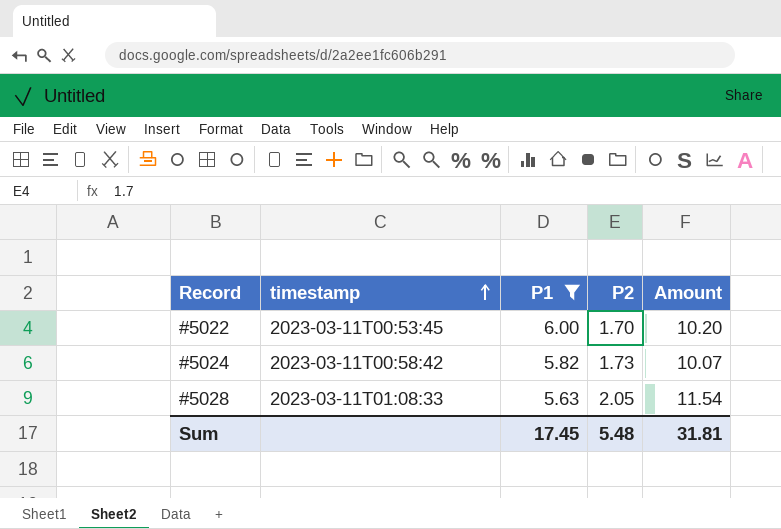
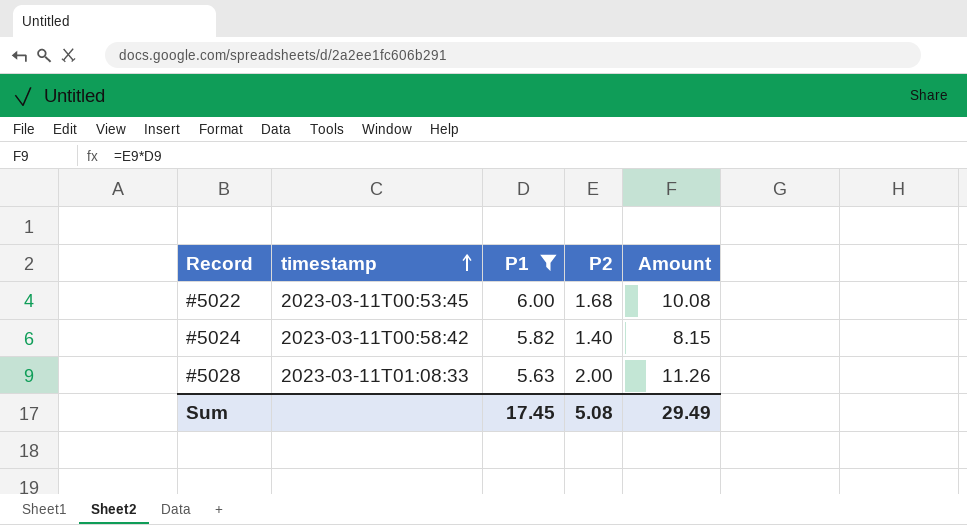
#5022 | P2: 1.70 -> 1.68
#5022 | Amount: 10.20 -> 10.08
#5024 | P2: 1.73 -> 1.40
#5024 | Amount: 10.07 -> 8.15
#5028 | P2: 2.05 -> 2.00
#5028 | Amount: 11.54 -> 11.26
Sum | P2: 5.48 -> 5.08
Sum | Amount: 31.81 -> 29.49

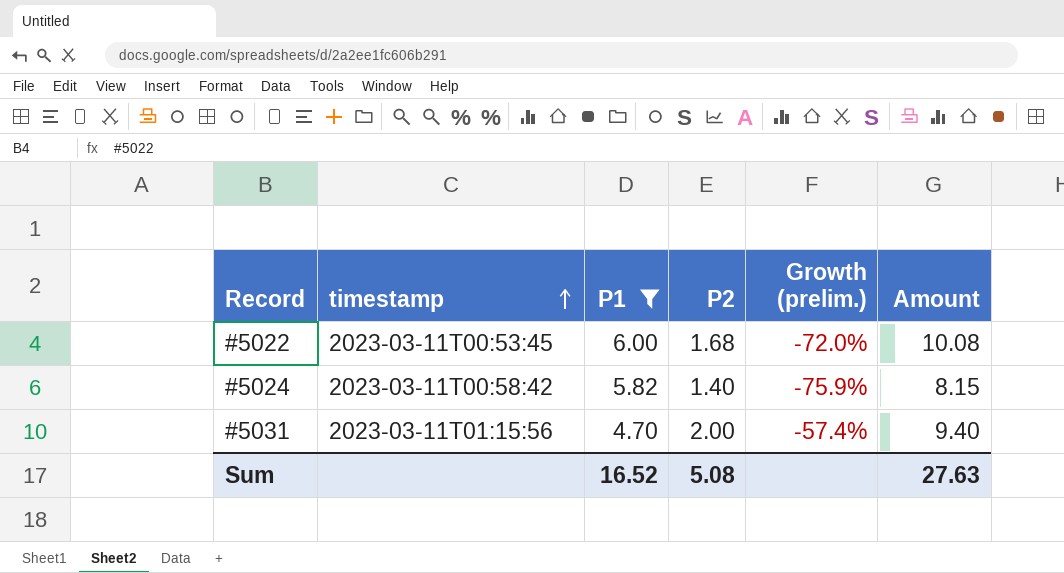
column Growth (prelim.) | formula: none -> ([P2] - [P1]) / [P1]
row #5028: 2023-03-11T01:08:33 | 5.63 | 2.00 | 11.26 -> none
row #5031: none -> 2023-03-11T01:15:56 | 4.70 | 2.00 | -57.4% | 9.40
Sum | P1: 17.45 -> 16.52
Sum | Amount: 29.49 -> 27.63

